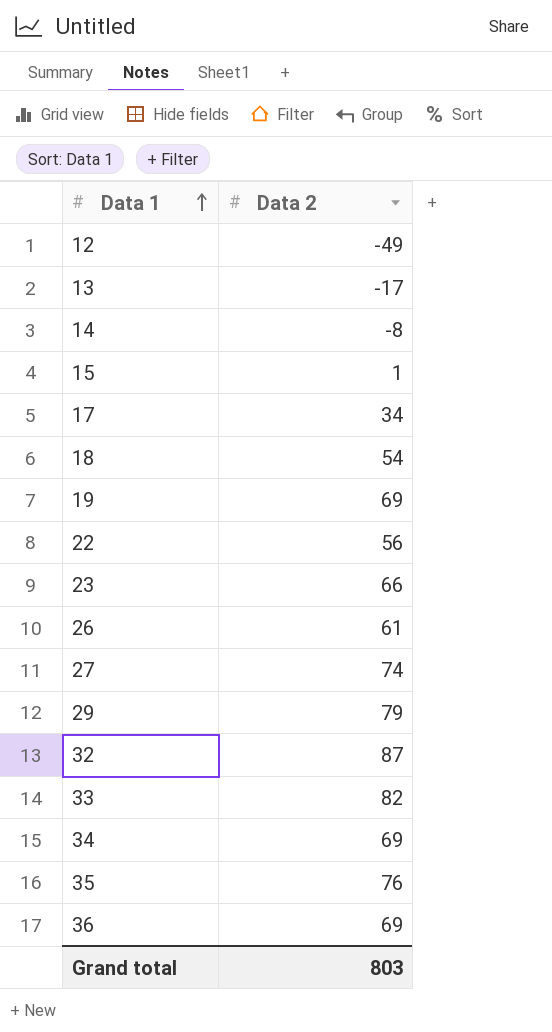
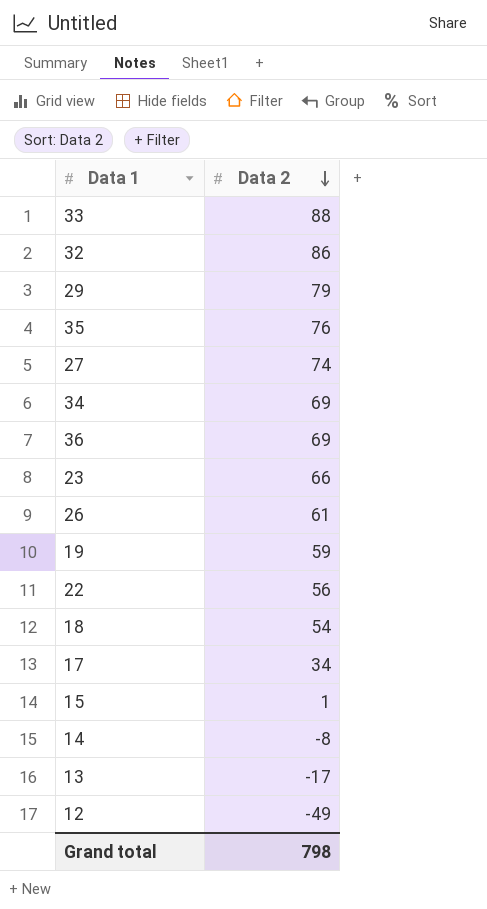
row order: Data 1 ascending -> Data 2 descending
33 | Data 2: 82 -> 88
32 | Data 2: 87 -> 86
19 | Data 2: 69 -> 59
Grand total | Data 2: 803 -> 798

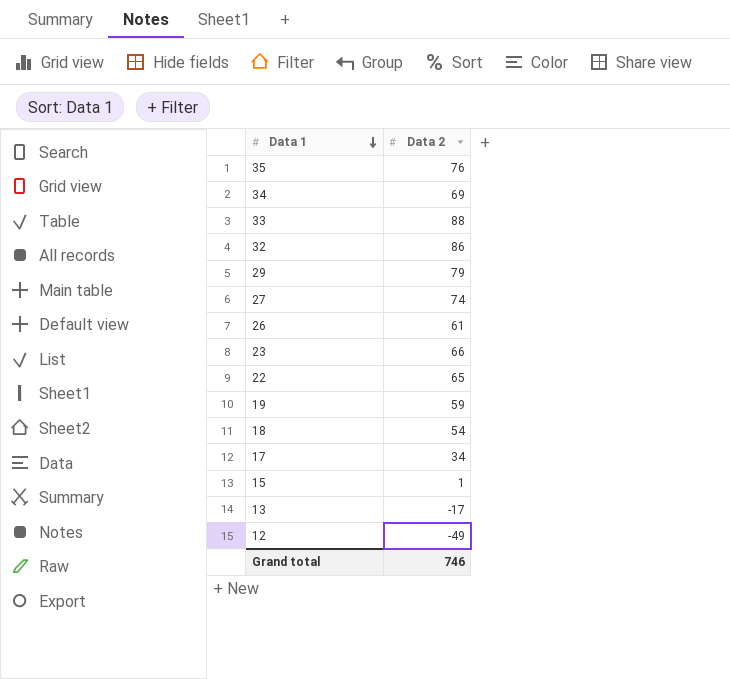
row order: Data 2 descending -> Data 1 descending
row 36: 69 -> none
row 14: -8 -> none
22 | Data 2: 56 -> 65
Grand total | Data 2: 798 -> 746

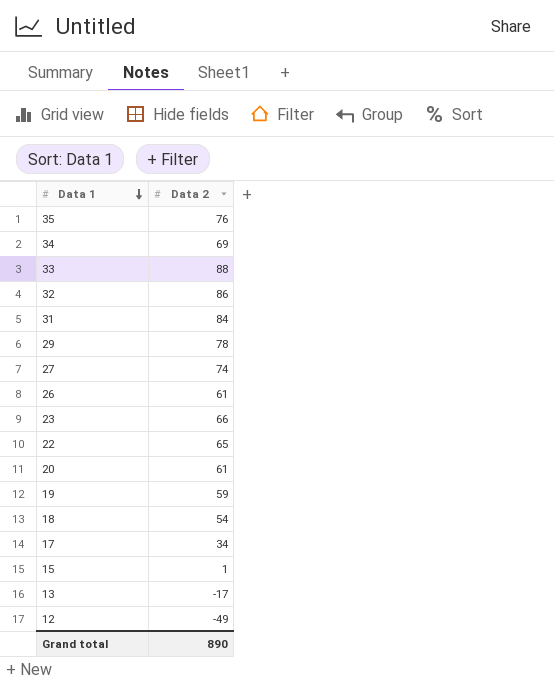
row 31: none -> 84
29 | Data 2: 79 -> 78
row 20: none -> 61
Grand total | Data 2: 746 -> 890

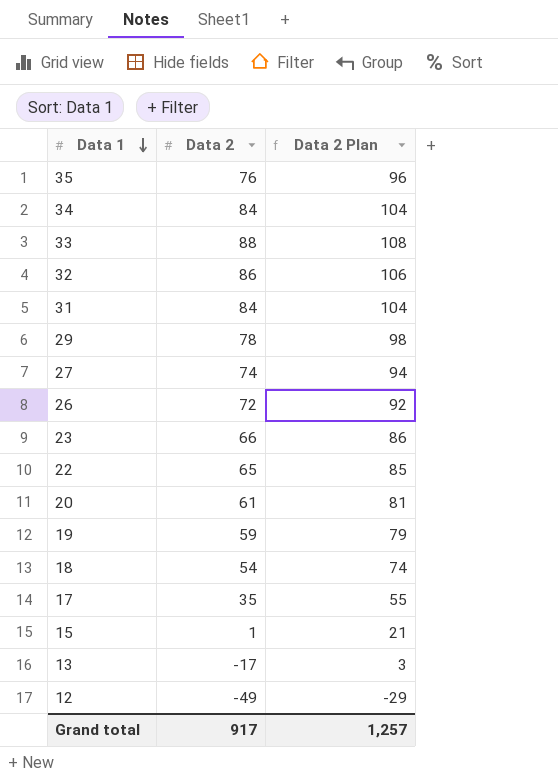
column Data 2 Plan | formula: none -> [Data 2] + 20
34 | Data 2: 69 -> 84
26 | Data 2: 61 -> 72
17 | Data 2: 34 -> 35
Grand total | Data 2: 890 -> 917

